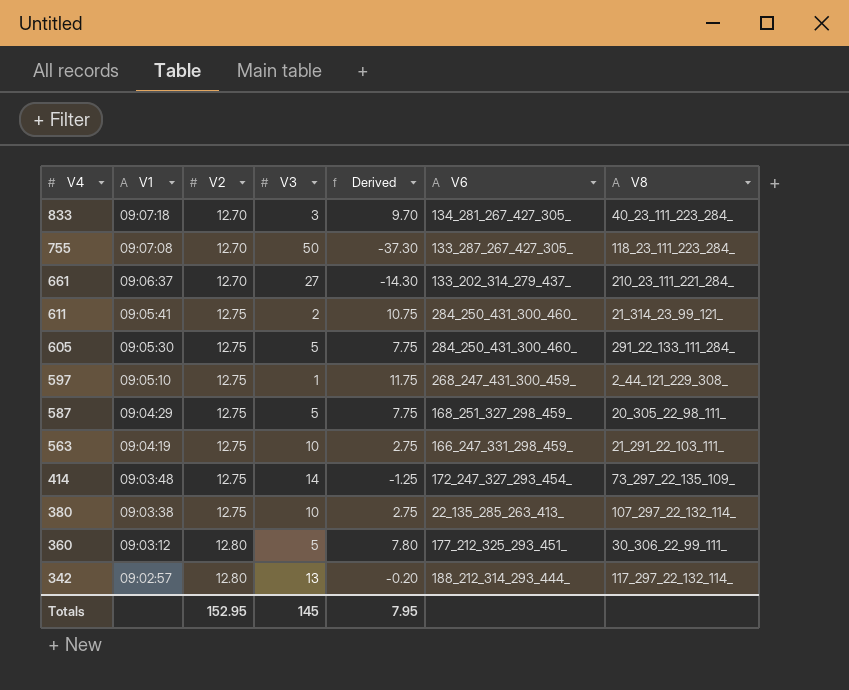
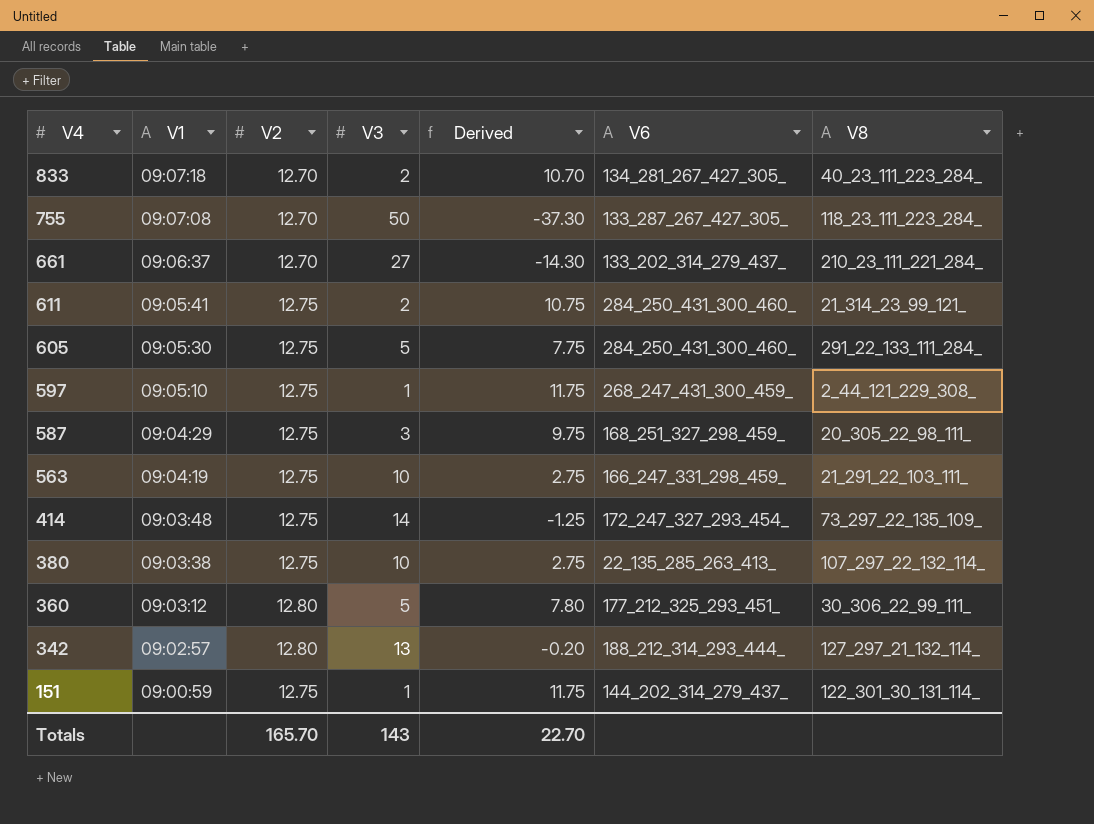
833 | V3: 3 -> 2
833 | Derived: 9.70 -> 10.70
587 | V3: 5 -> 3
587 | Derived: 7.75 -> 9.75
342 | V8: 117_297_22_132_114_ -> 127_297_21_132_114_
row 151: none -> 09:00:59 | 12.75 | 1 | 11.75 | 144_202_314_279_437_ | 122_301_30_131_114_
Totals | V2: 152.95 -> 165.70
Totals | V3: 145 -> 143
Totals | Derived: 7.95 -> 22.70

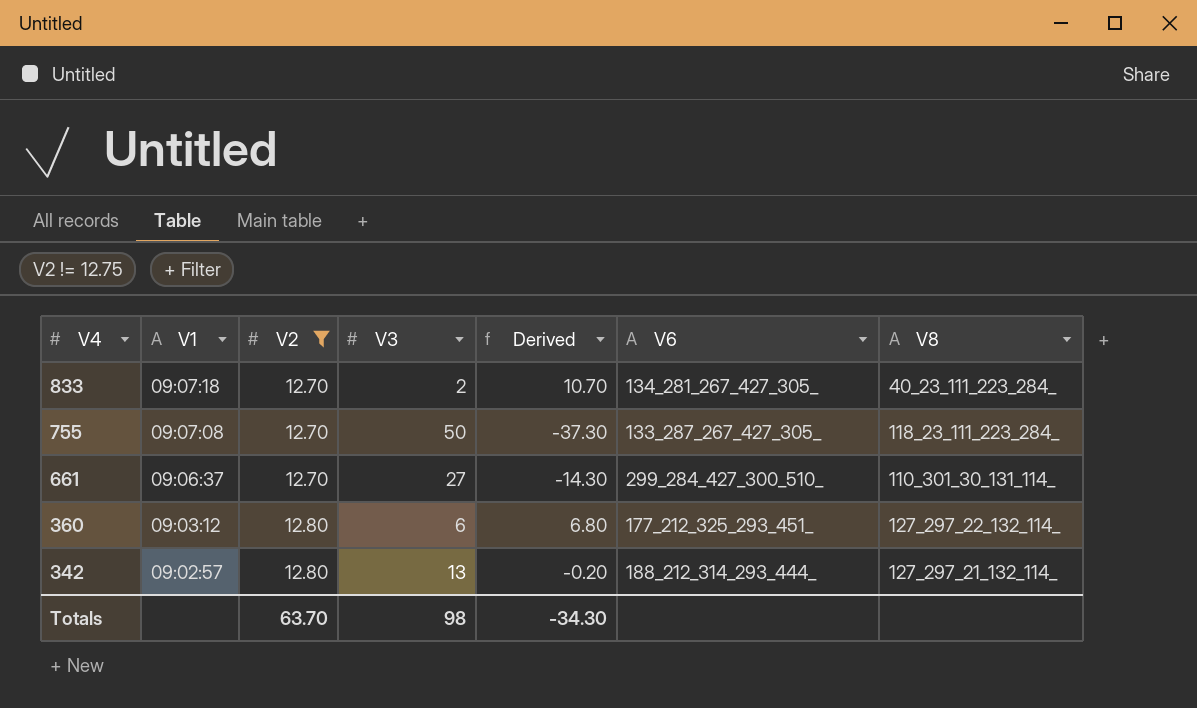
filter: none -> V2 != 12.75
661 | V6: 133_202_314_279_437_ -> 299_284_427_300_510_
661 | V8: 210_23_111_221_284_ -> 110_301_30_131_114_
360 | V3: 5 -> 6
360 | Derived: 7.80 -> 6.80
360 | V8: 30_306_22_99_111_ -> 127_297_22_132_114_
Totals | V2: 165.70 -> 63.70
Totals | V3: 143 -> 98
Totals | Derived: 22.70 -> -34.30

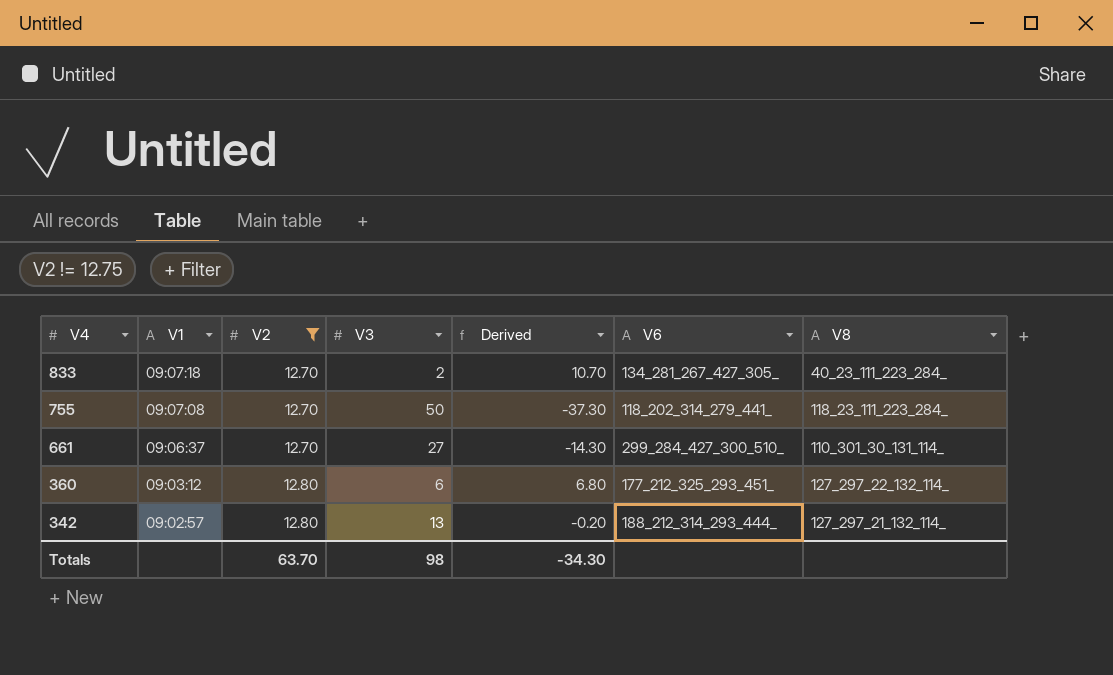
755 | V6: 133_287_267_427_305_ -> 118_202_314_279_441_

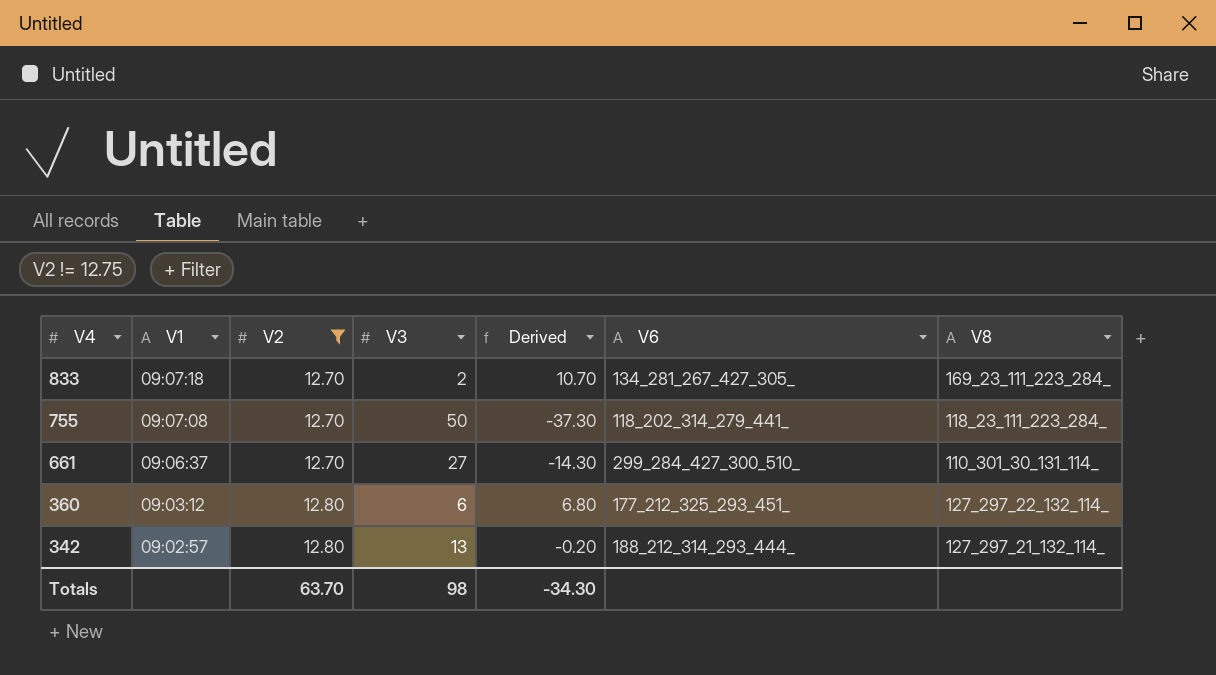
833 | V8: 40_23_111_223_284_ -> 169_23_111_223_284_

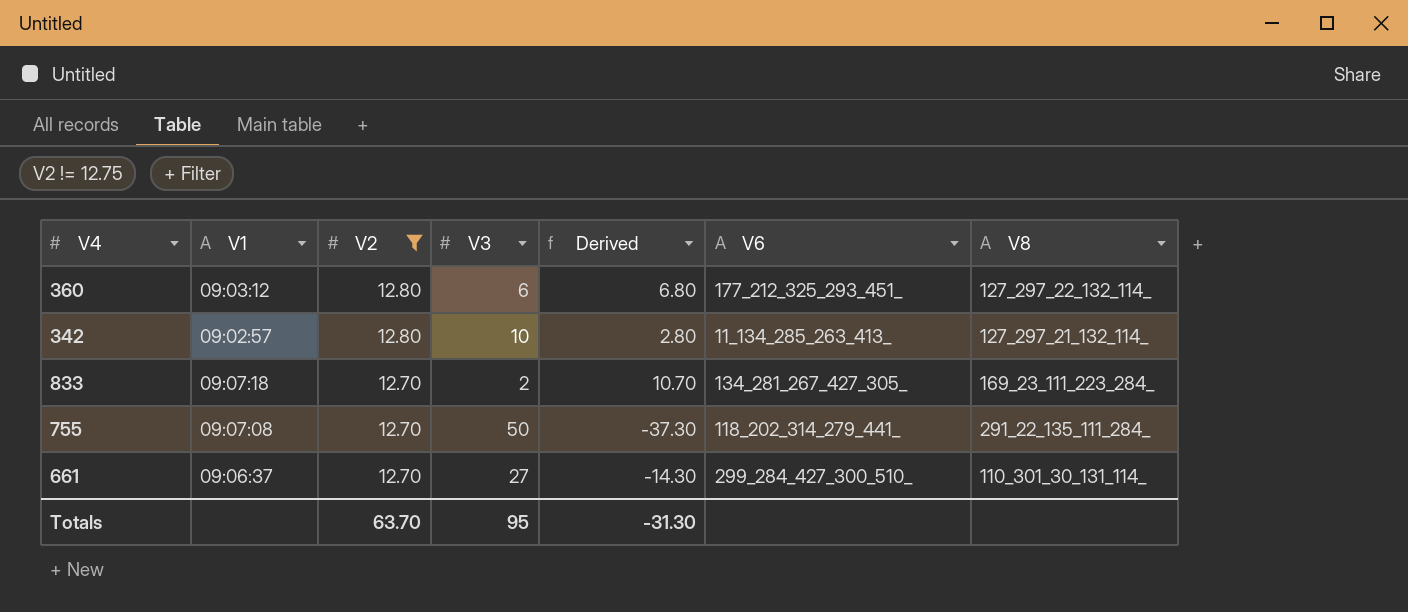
row order: V4 descending -> V2 descending
342 | V3: 13 -> 10
342 | Derived: -0.20 -> 2.80
342 | V6: 188_212_314_293_444_ -> 11_134_285_263_413_
755 | V8: 118_23_111_223_284_ -> 291_22_135_111_284_
Totals | V3: 98 -> 95
Totals | Derived: -34.30 -> -31.30

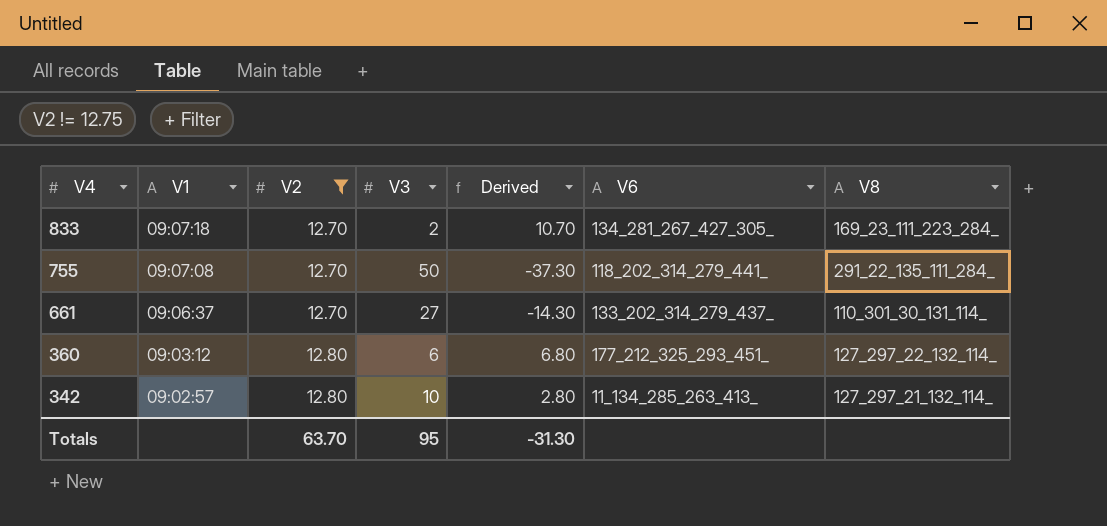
row order: V2 descending -> V4 descending
661 | V6: 299_284_427_300_510_ -> 133_202_314_279_437_

